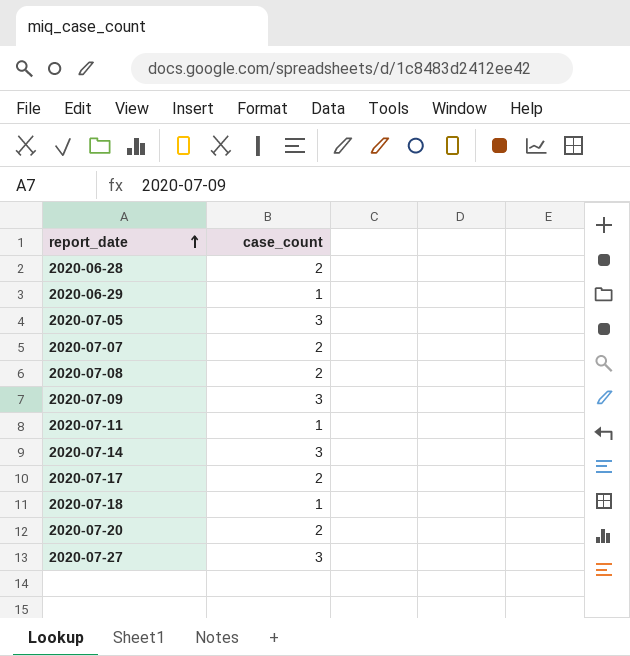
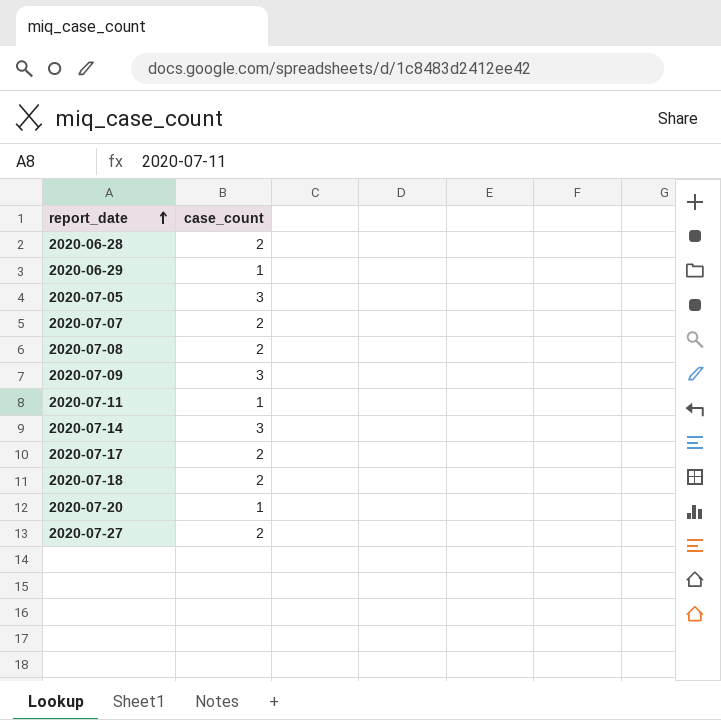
2020-07-18 | case_count: 1 -> 2
2020-07-20 | case_count: 2 -> 1
2020-07-27 | case_count: 3 -> 2

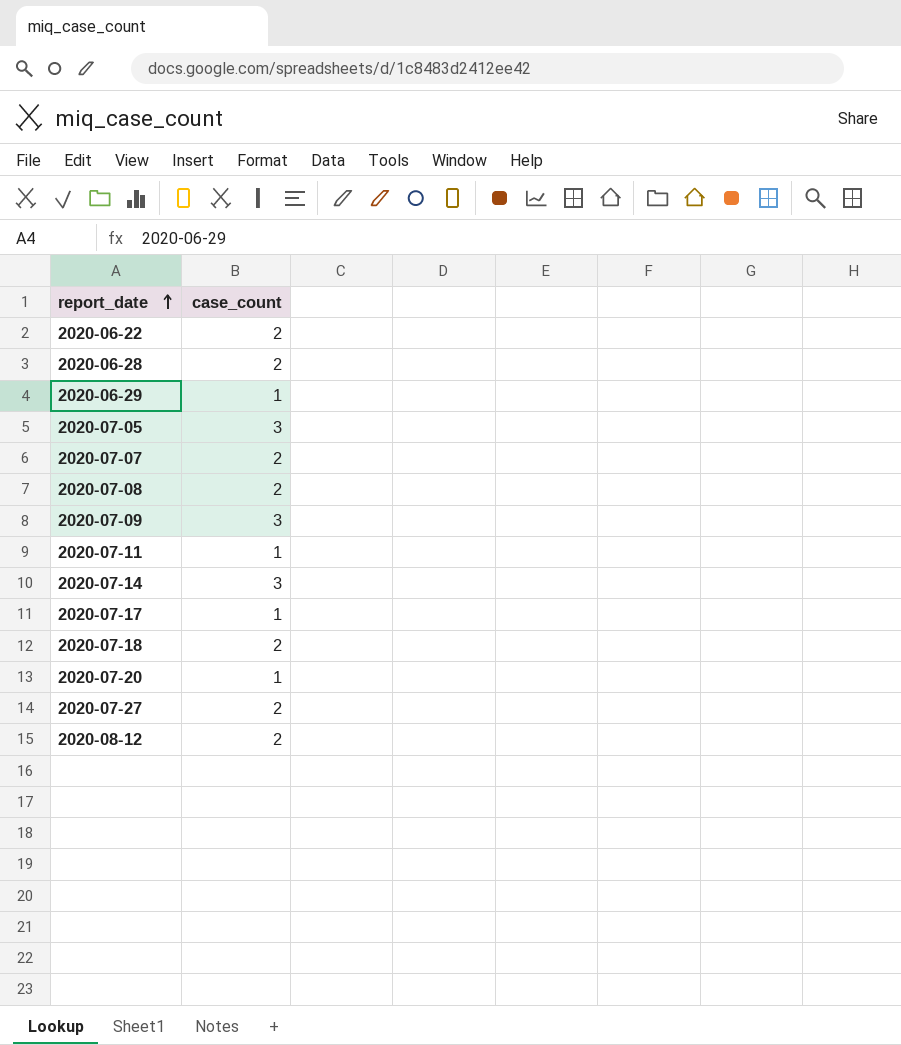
row 2020-06-22: none -> 2
2020-07-17 | case_count: 2 -> 1
row 2020-08-12: none -> 2

